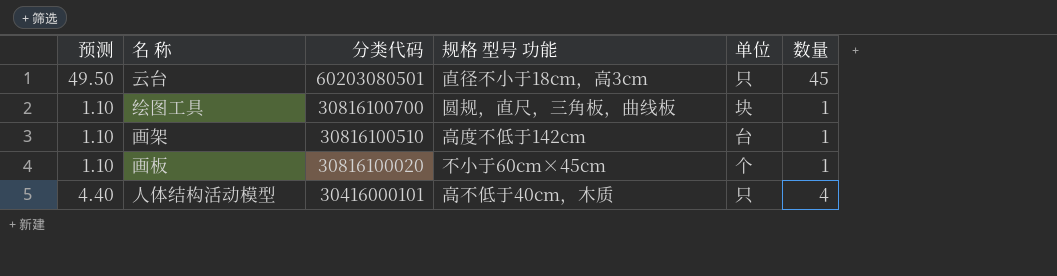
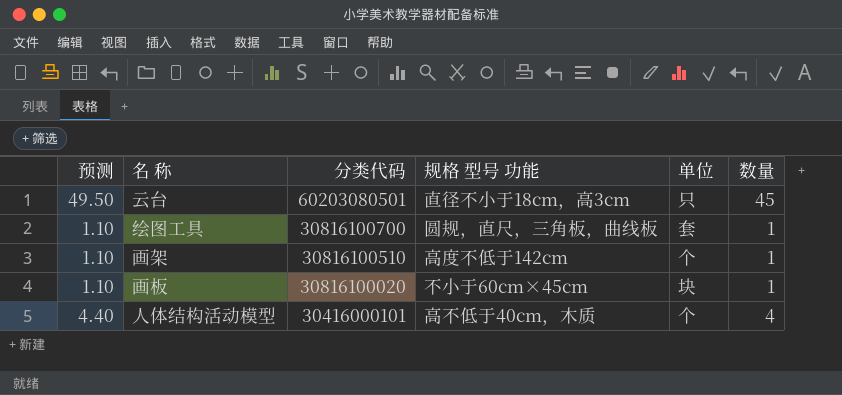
绘图工具 | 单位: 块 -> 套
画架 | 单位: 台 -> 个
画板 | 单位: 个 -> 块
人体结构活动模型 | 单位: 只 -> 个

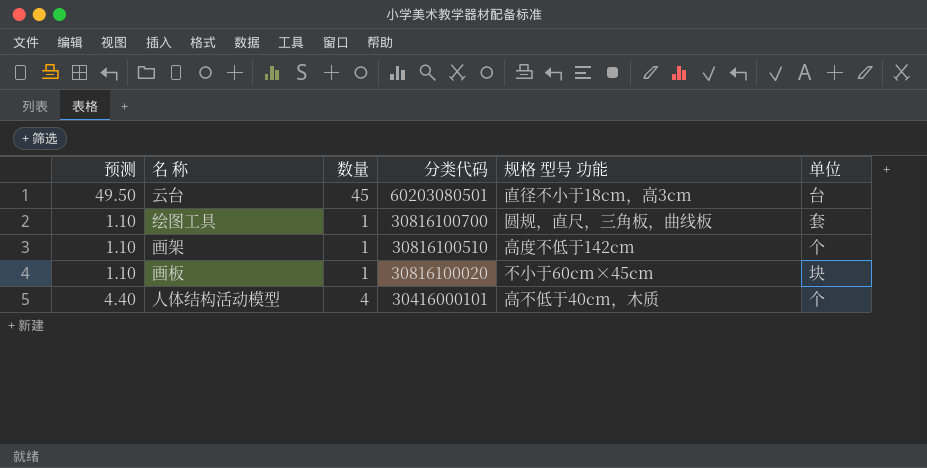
column 数量 | position: 6 -> 3
云台 | 单位: 只 -> 台

